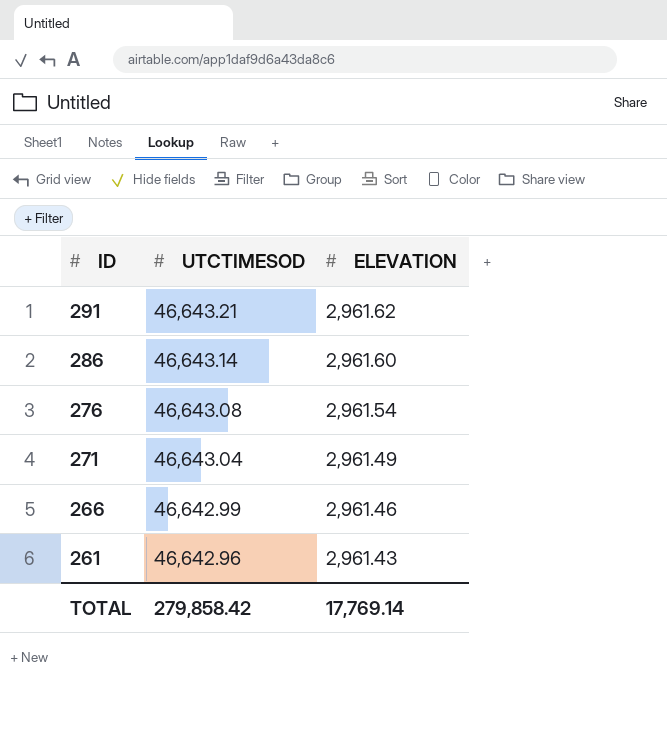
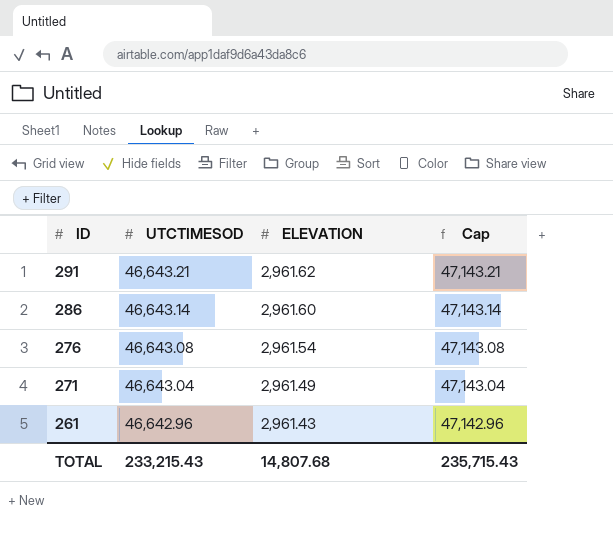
column Cap | formula: none -> [UTCTIMESOD] + 500
row 266: 46,642.99 | 2,961.46 -> none
TOTAL | UTCTIMESOD: 279,858.42 -> 233,215.43
TOTAL | ELEVATION: 17,769.14 -> 14,807.68

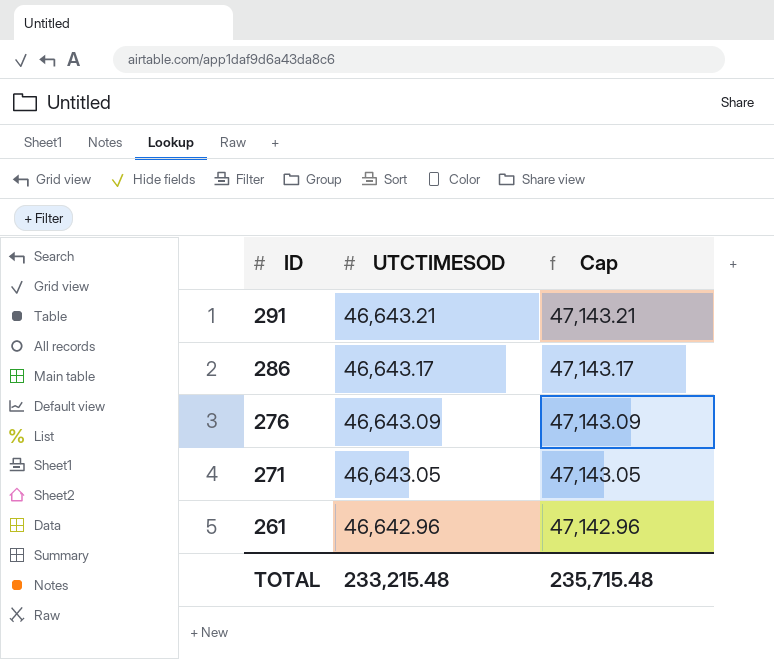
column ELEVATION | position: 3 -> none
286 | UTCTIMESOD: 46,643.14 -> 46,643.17
286 | Cap: 47,143.14 -> 47,143.17
276 | UTCTIMESOD: 46,643.08 -> 46,643.09
276 | Cap: 47,143.08 -> 47,143.09
271 | UTCTIMESOD: 46,643.04 -> 46,643.05
271 | Cap: 47,143.04 -> 47,143.05
TOTAL | UTCTIMESOD: 233,215.43 -> 233,215.48
TOTAL | Cap: 235,715.43 -> 235,715.48

